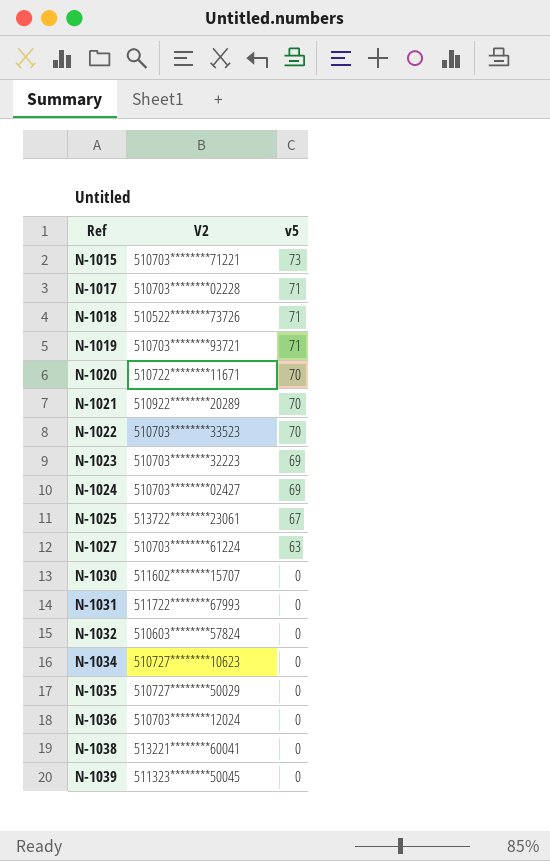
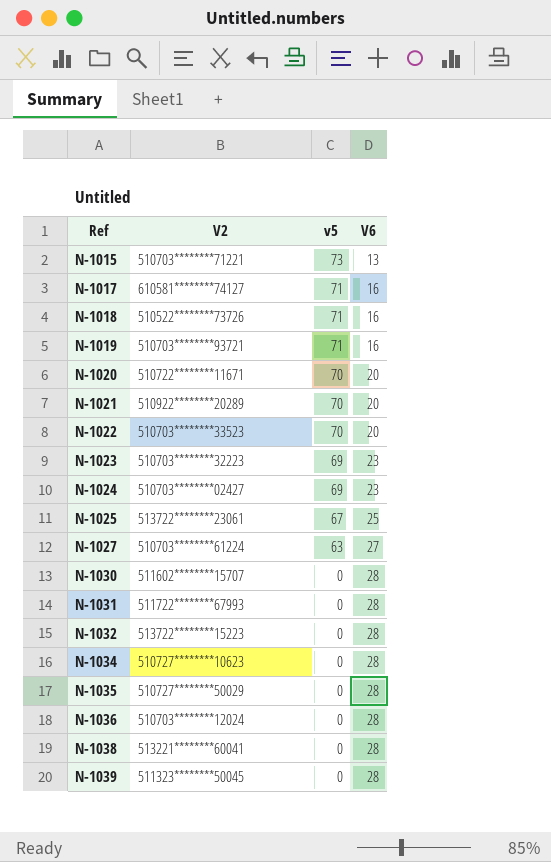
column V6 | position: none -> 4
N-1017 | V2: 510703********02228 -> 610581********74127
N-1032 | V2: 510603********57824 -> 513722********15223

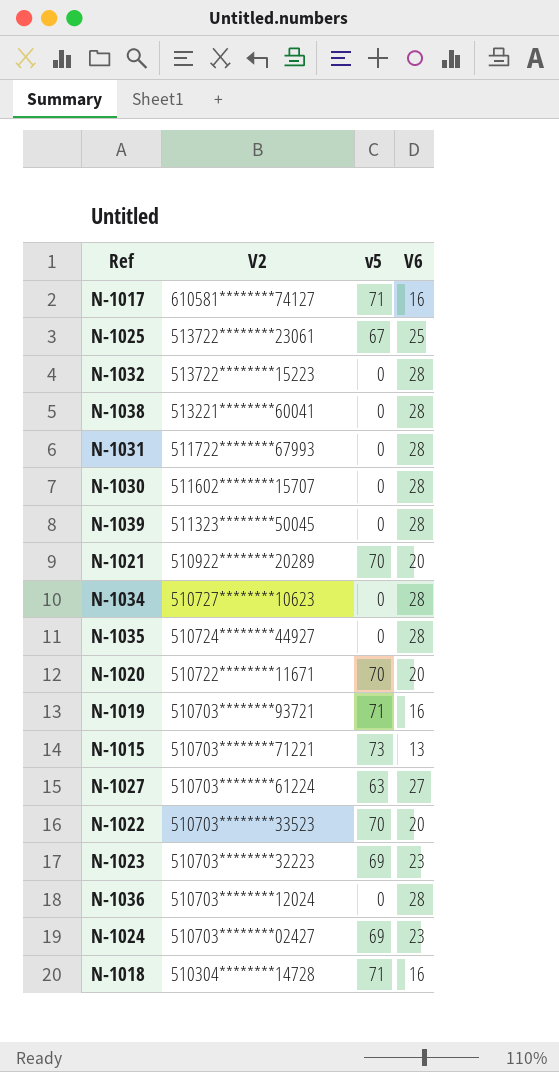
row order: Ref ascending -> V2 descending
N-1035 | V2: 510727********50029 -> 510724********44927
N-1018 | V2: 510522********73726 -> 510304********14728

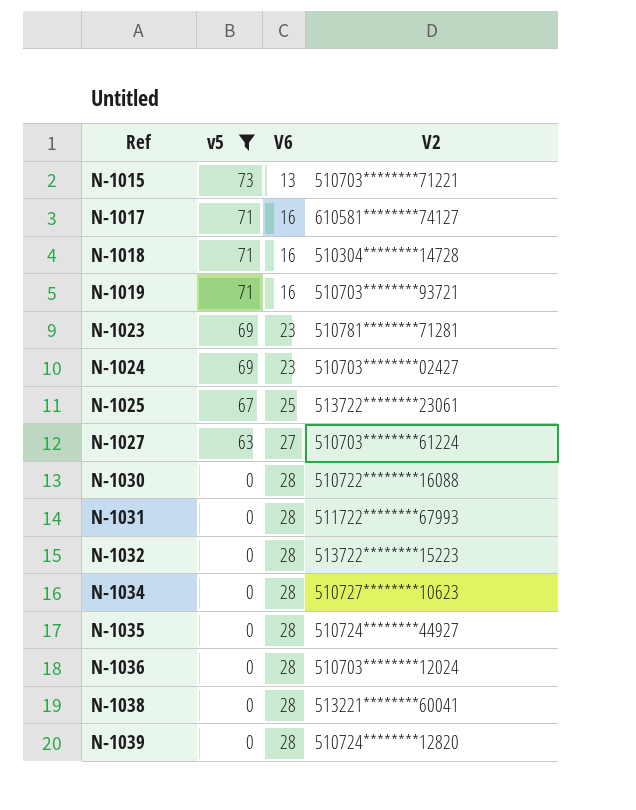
filter: none -> v5 != 70
row order: V2 descending -> Ref ascending
column V2 | position: 2 -> 4
N-1023 | V2: 510703********32223 -> 510781********71281
N-1030 | V2: 511602********15707 -> 510722********16088
N-1039 | V2: 511323********50045 -> 510724********12820

